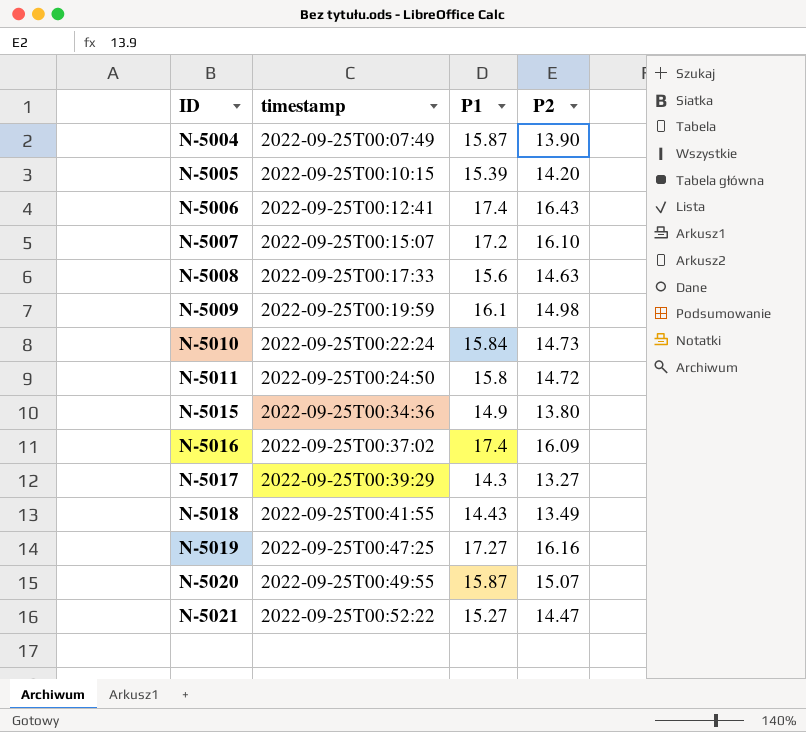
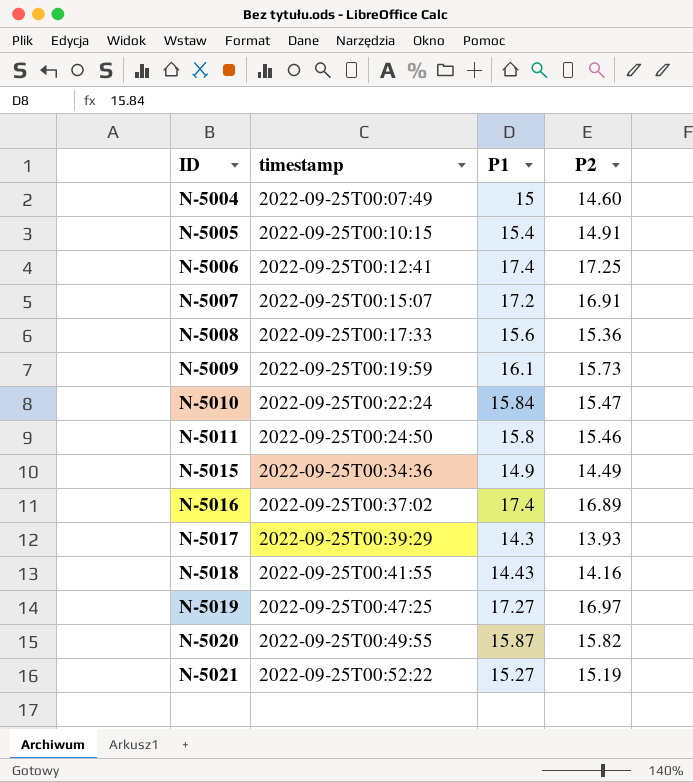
N-5004 | P1: 15.87 -> 15
N-5004 | P2: 13.90 -> 14.60
N-5005 | P1: 15.39 -> 15.4
N-5005 | P2: 14.20 -> 14.91
N-5006 | P2: 16.43 -> 17.25
N-5007 | P2: 16.10 -> 16.91
N-5008 | P2: 14.63 -> 15.36
N-5009 | P2: 14.98 -> 15.73
N-5010 | P2: 14.73 -> 15.47
N-5011 | P2: 14.72 -> 15.46
N-5015 | P2: 13.80 -> 14.49
N-5016 | P2: 16.09 -> 16.89
N-5017 | P2: 13.27 -> 13.93
N-5018 | P2: 13.49 -> 14.16
N-5019 | P2: 16.16 -> 16.97
N-5020 | P2: 15.07 -> 15.82
N-5021 | P2: 14.47 -> 15.19

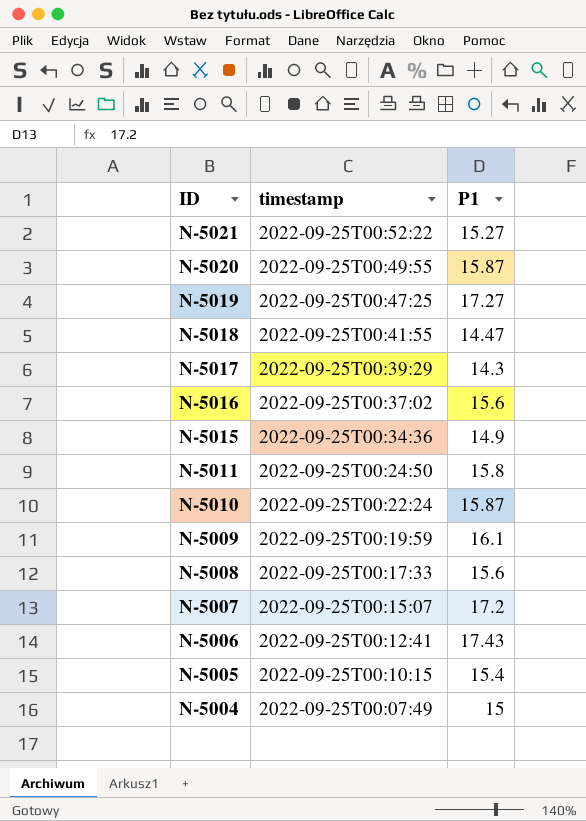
row order: ID ascending -> ID descending
column P2 | position: 4 -> none
N-5018 | P1: 14.43 -> 14.47
N-5016 | P1: 17.4 -> 15.6
N-5010 | P1: 15.84 -> 15.87
N-5006 | P1: 17.4 -> 17.43

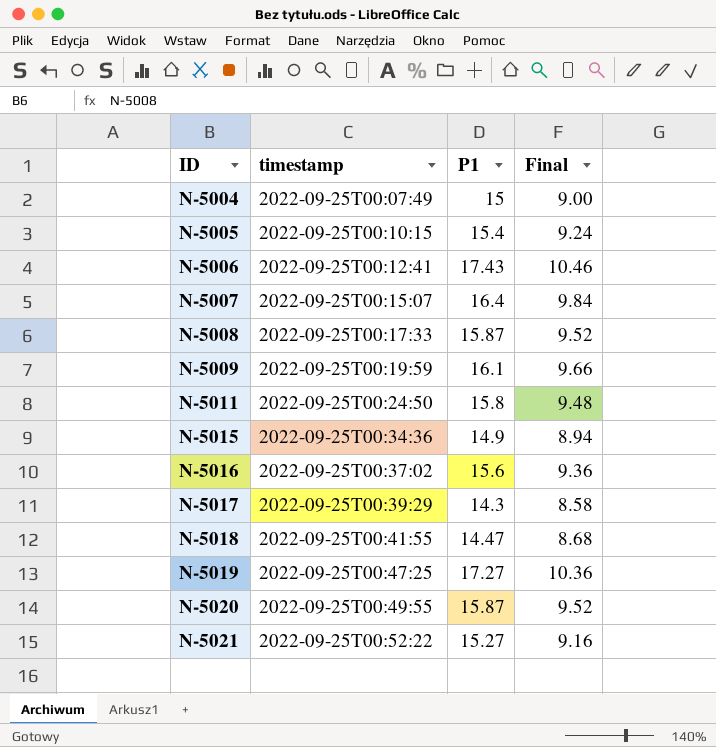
row order: ID descending -> ID ascending
column Final | formula: none -> [P1] * 0.6
row N-5010: 2022-09-25T00:22:24 | 15.87 -> none
N-5007 | P1: 17.2 -> 16.4
N-5008 | P1: 15.6 -> 15.87

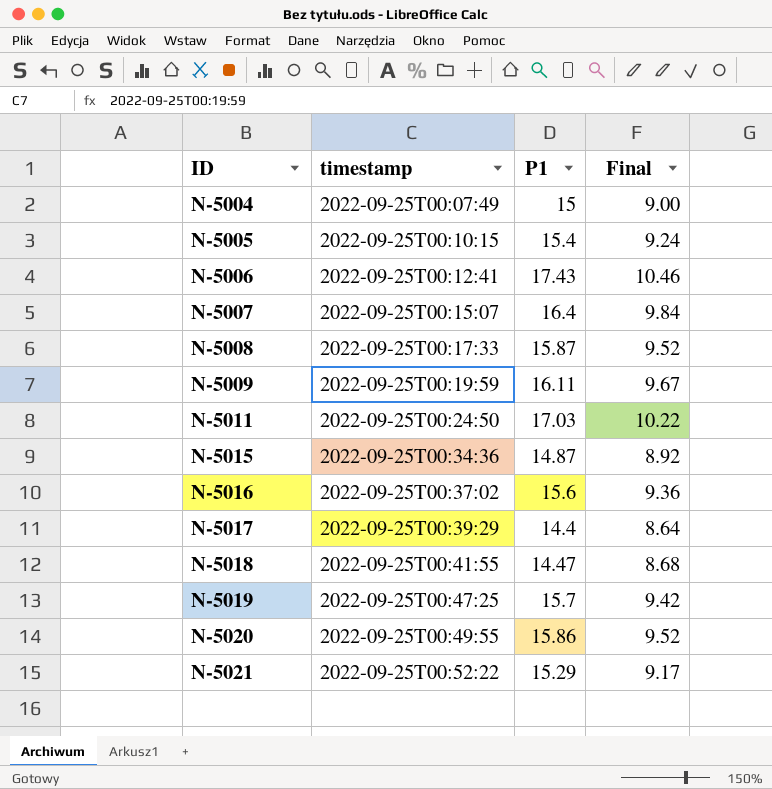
N-5009 | P1: 16.1 -> 16.11
N-5009 | Final: 9.66 -> 9.67
N-5011 | P1: 15.8 -> 17.03
N-5011 | Final: 9.48 -> 10.22
N-5015 | P1: 14.9 -> 14.87
N-5015 | Final: 8.94 -> 8.92
N-5017 | P1: 14.3 -> 14.4
N-5017 | Final: 8.58 -> 8.64
N-5019 | P1: 17.27 -> 15.7
N-5019 | Final: 10.36 -> 9.42
N-5020 | P1: 15.87 -> 15.86
N-5021 | P1: 15.27 -> 15.29
N-5021 | Final: 9.16 -> 9.17

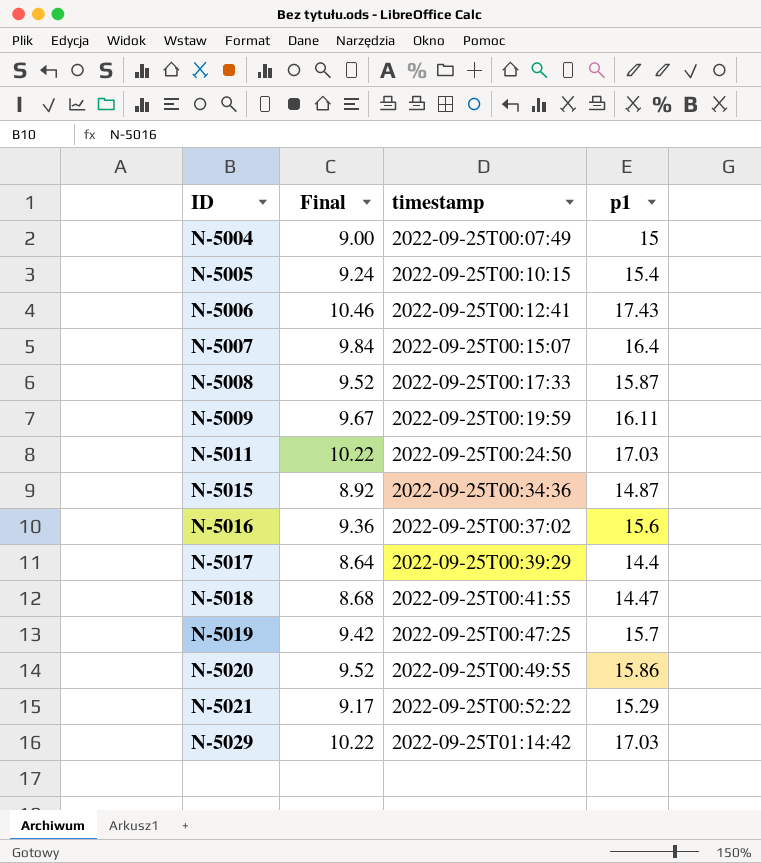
column Final | position: 4 -> 2
column name: P1 -> p1
row N-5029: none -> 10.22 | 2022-09-25T01:14:42 | 17.03

